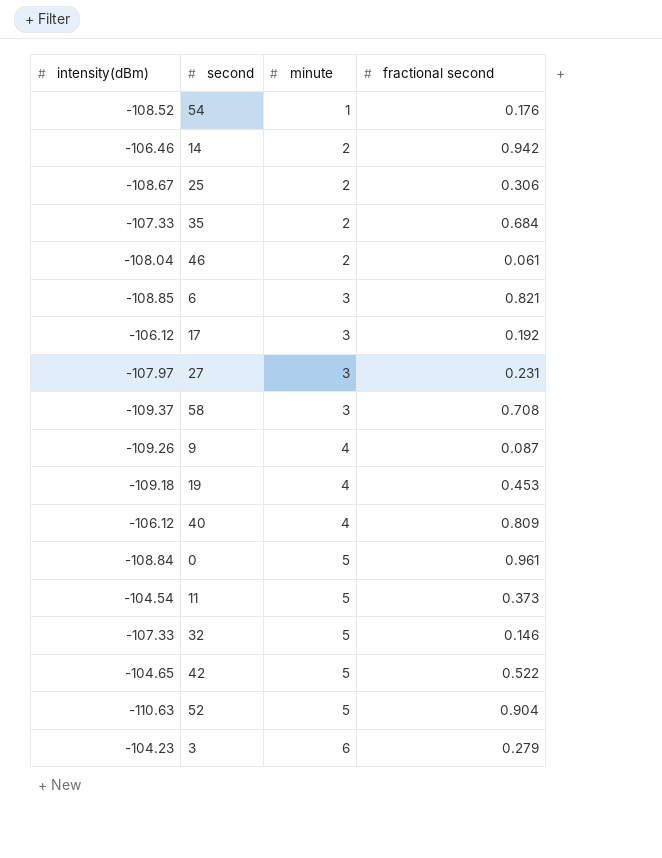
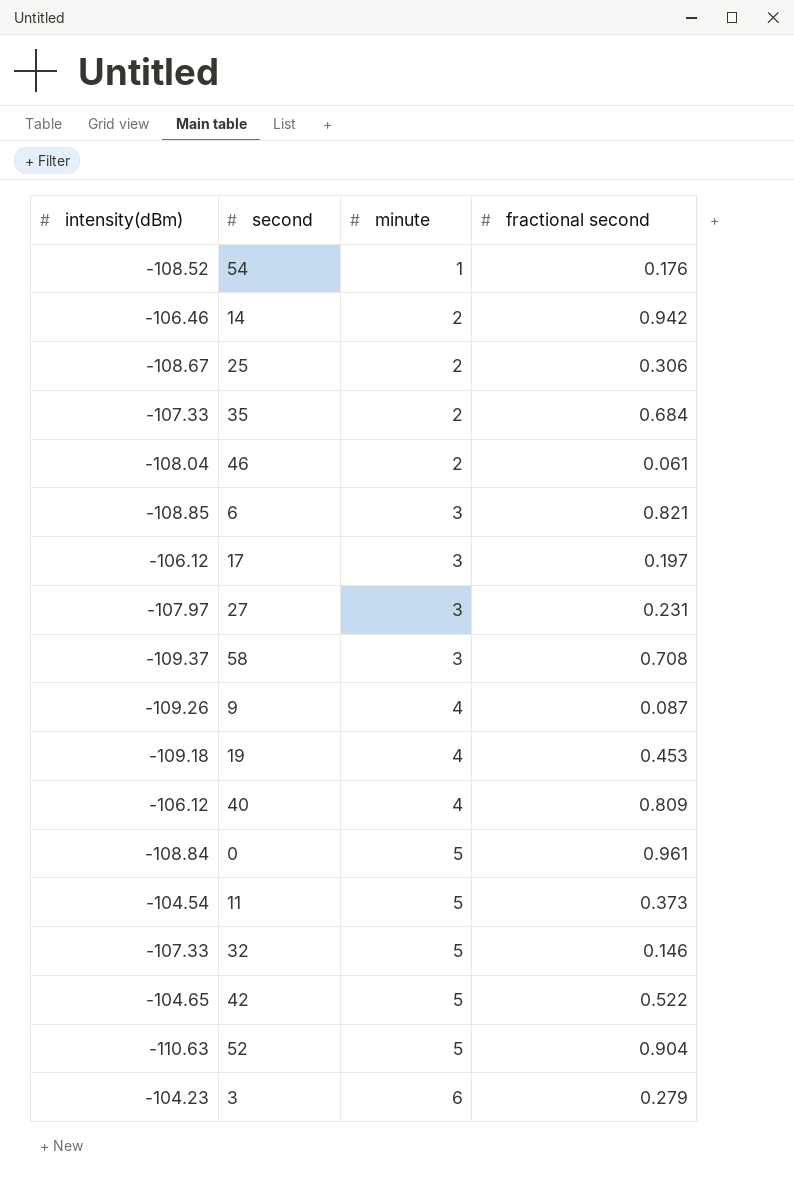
17 | fractional second: 0.192 -> 0.197

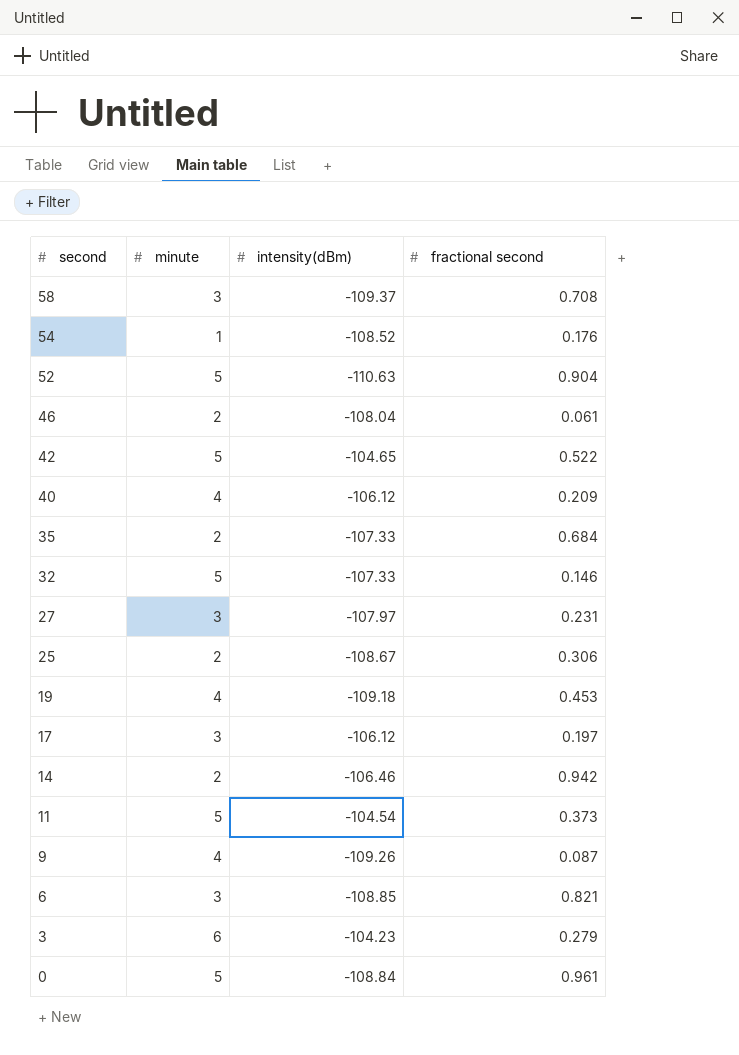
row order: minute ascending -> second descending
column intensity(dBm) | position: 1 -> 3
40 | fractional second: 0.809 -> 0.209

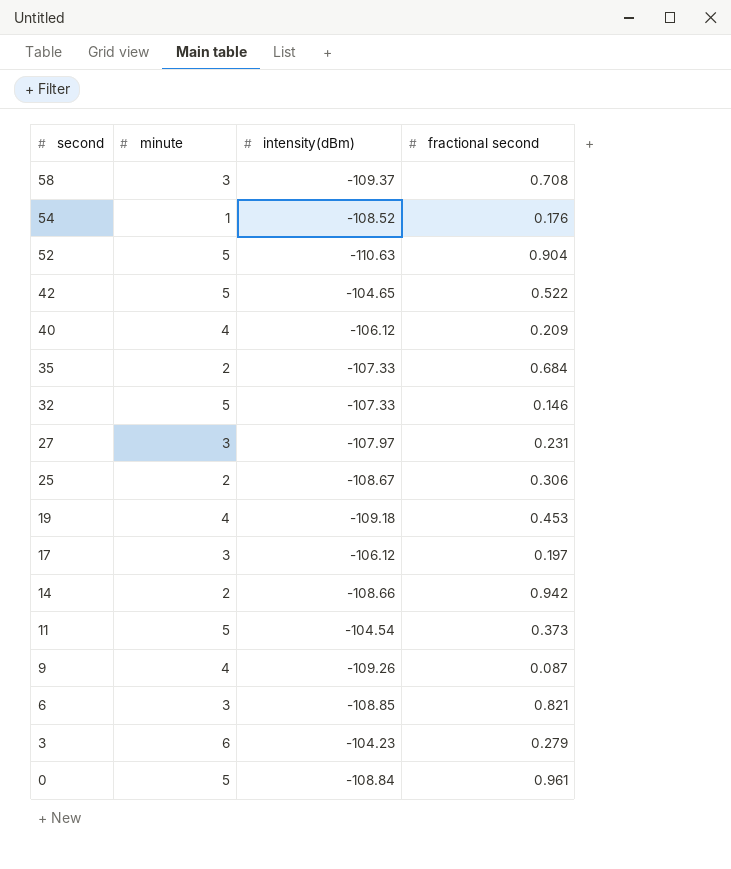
row 46: 2 | -108.04 | 0.061 -> none
14 | intensity(dBm): -106.46 -> -108.66

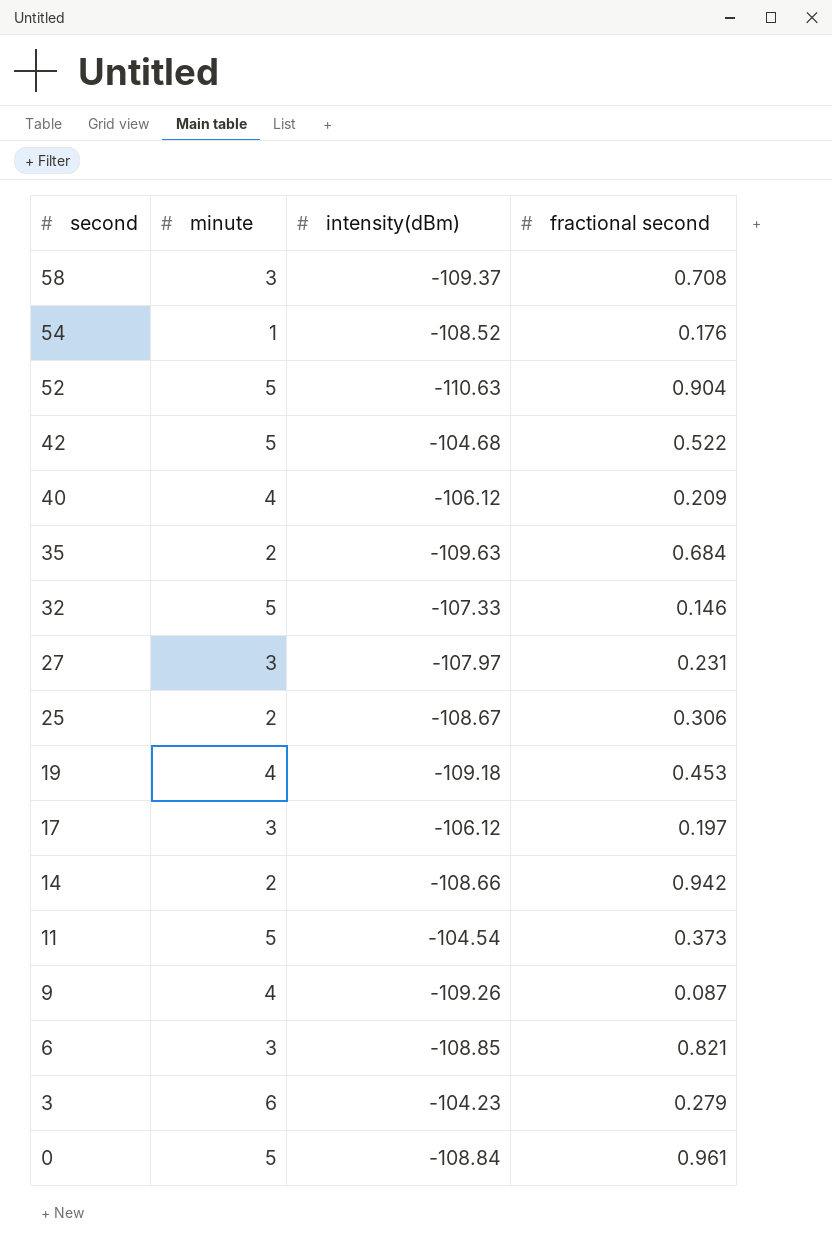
42 | intensity(dBm): -104.65 -> -104.68
35 | intensity(dBm): -107.33 -> -109.63

